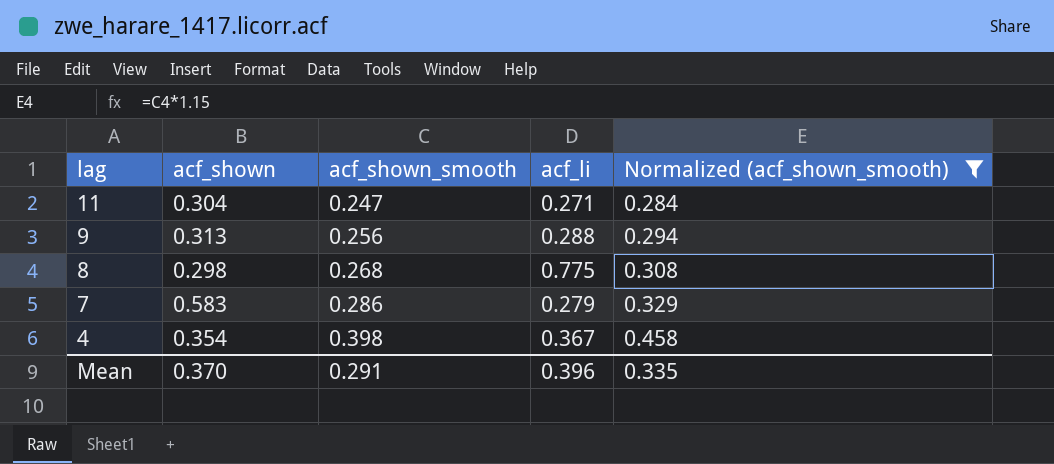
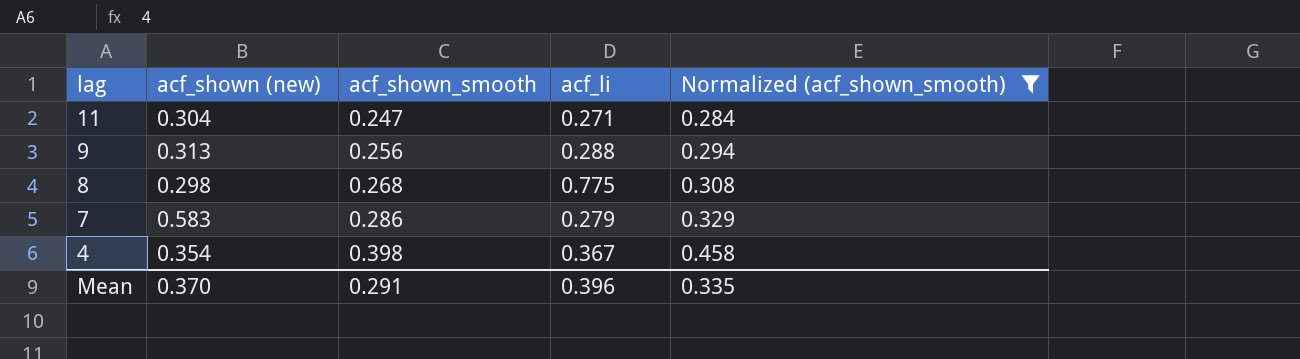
column name: acf_shown -> acf_shown (new)

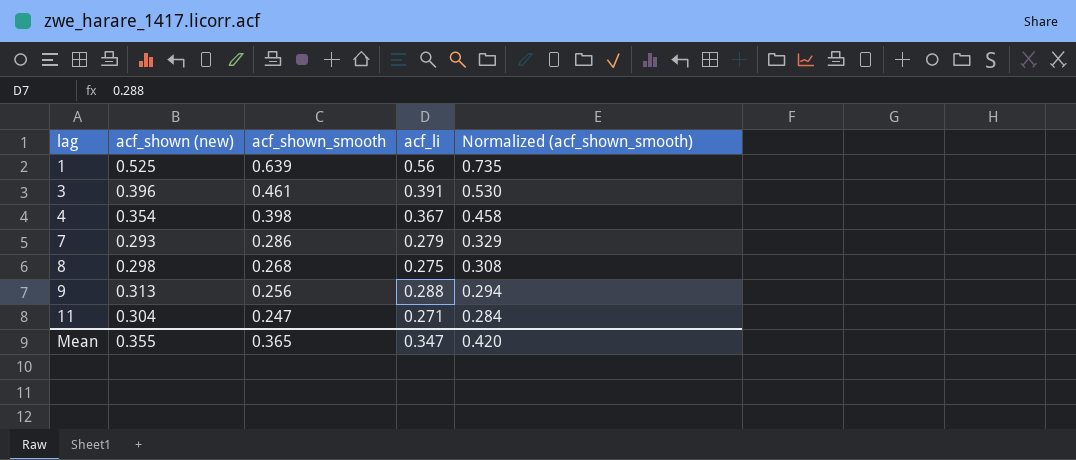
filter: Normalized (acf_shown_smooth) <= 0.458 -> none
row order: lag descending -> lag ascending
7 | acf_shown (new): 0.583 -> 0.293
8 | acf_li: 0.775 -> 0.275
Mean | acf_shown (new): 0.370 -> 0.355
Mean | acf_shown_smooth: 0.291 -> 0.365
Mean | acf_li: 0.396 -> 0.347
Mean | Normalized (acf_shown_smooth): 0.335 -> 0.420

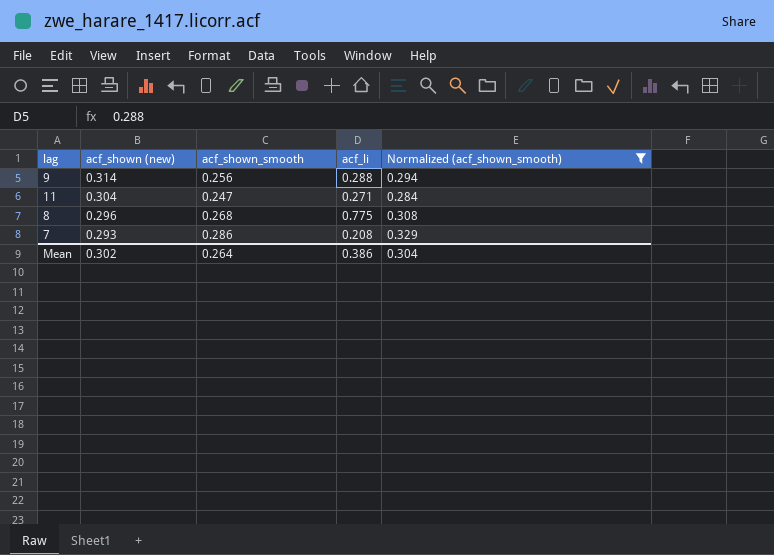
filter: none -> Normalized (acf_shown_smooth) <= 0.329
row order: lag ascending -> acf_shown (new) descending
9 | acf_shown (new): 0.313 -> 0.314
8 | acf_shown (new): 0.298 -> 0.296
8 | acf_li: 0.275 -> 0.775
7 | acf_li: 0.279 -> 0.208
Mean | acf_shown (new): 0.355 -> 0.302
Mean | acf_shown_smooth: 0.365 -> 0.264
Mean | acf_li: 0.347 -> 0.386
Mean | Normalized (acf_shown_smooth): 0.420 -> 0.304

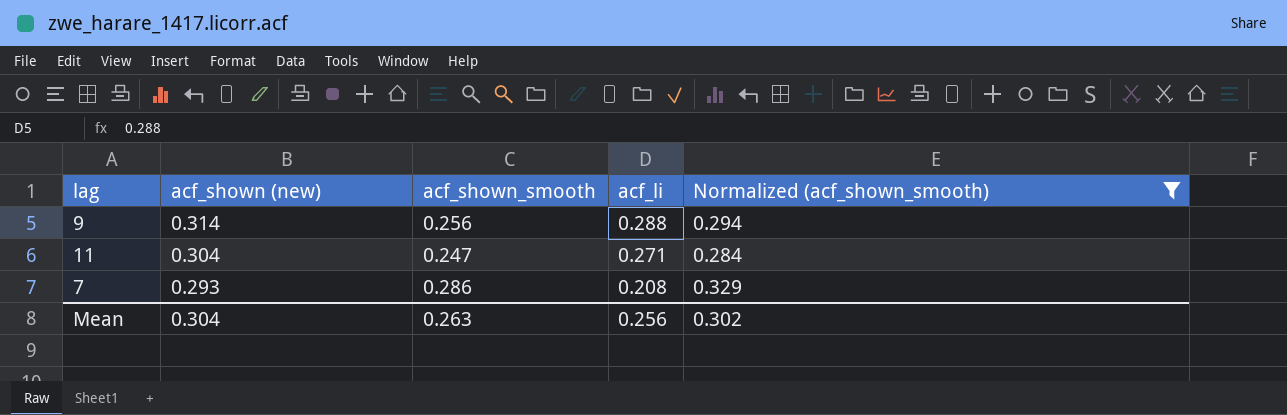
row 8: 0.296 | 0.268 | 0.775 | 0.308 -> none
Mean | acf_shown (new): 0.302 -> 0.304
Mean | acf_shown_smooth: 0.264 -> 0.263
Mean | acf_li: 0.386 -> 0.256
Mean | Normalized (acf_shown_smooth): 0.304 -> 0.302

